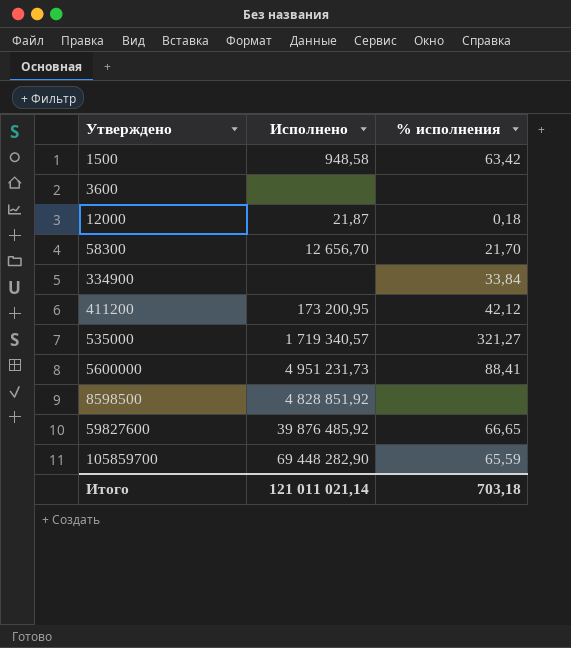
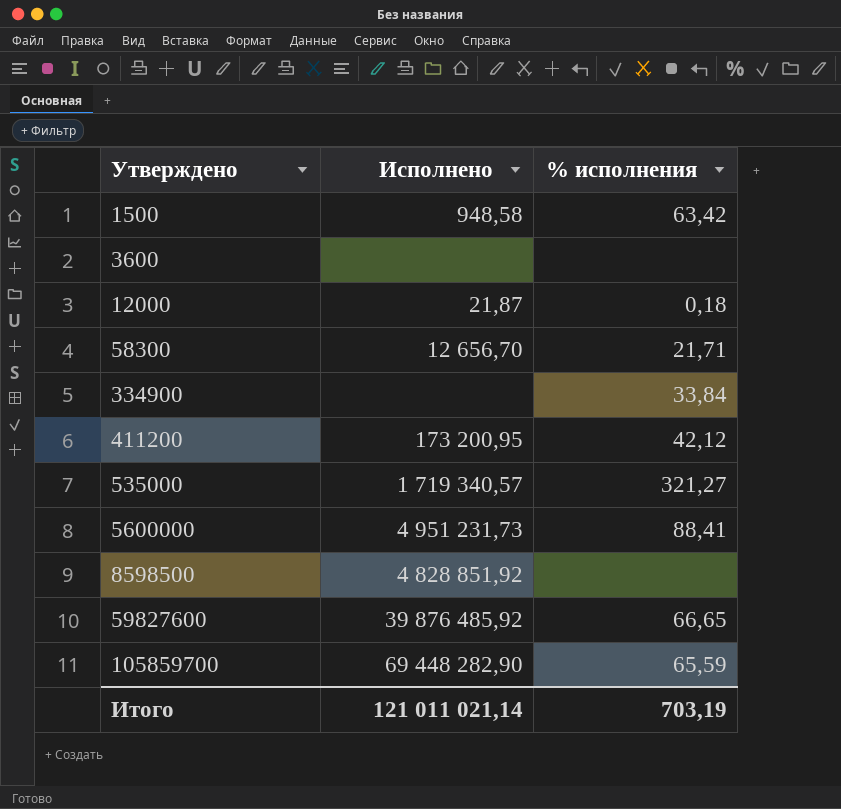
58300 | % исполнения: 21,70 -> 21,71
Итого | % исполнения: 703,18 -> 703,19

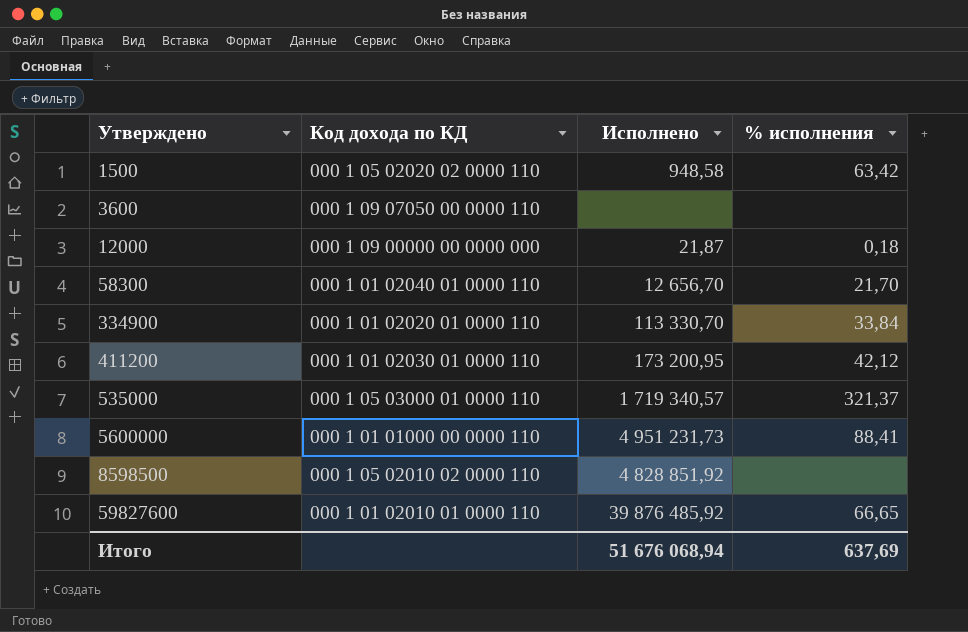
column Код дохода по КД | position: none -> 2
row 105859700: 69 448 282,90 | 65,59 -> none
58300 | % исполнения: 21,71 -> 21,70
334900 | Исполнено: none -> 113 330,70
535000 | % исполнения: 321,27 -> 321,37
Итого | Исполнено: 121 011 021,14 -> 51 676 068,94
Итого | % исполнения: 703,19 -> 637,69

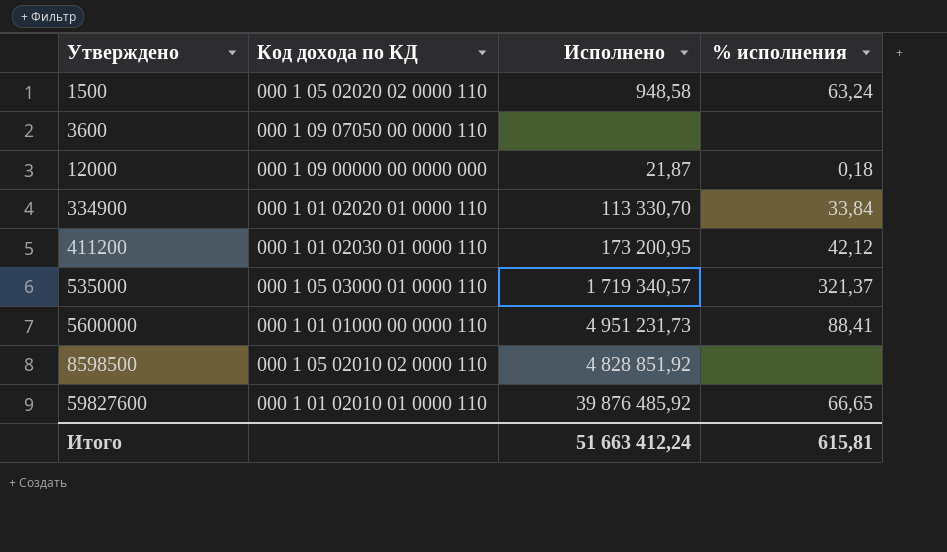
row 58300: 000 1 01 02040 01 0000 110 | 12 656,70 | 21,70 -> none
1500 | % исполнения: 63,42 -> 63,24
Итого | Исполнено: 51 676 068,94 -> 51 663 412,24
Итого | % исполнения: 637,69 -> 615,81

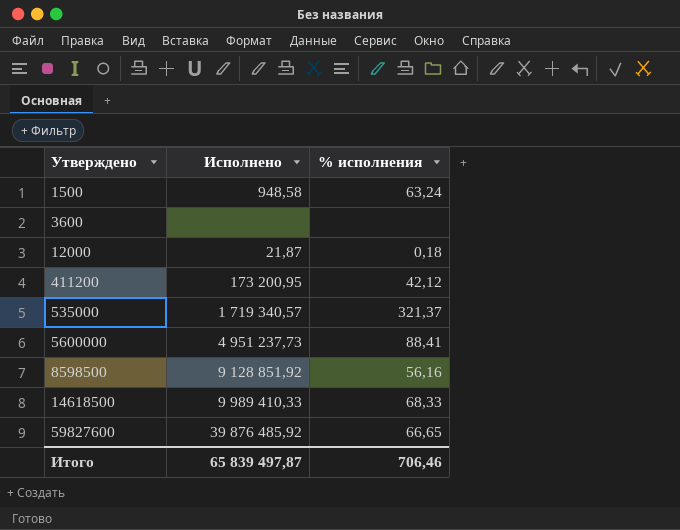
column Код дохода по КД | position: 2 -> none
row 334900: 000 1 01 02020 01 0000 110 | 113 330,70 | 33,84 -> none
5600000 | Исполнено: 4 951 231,73 -> 4 951 237,73
8598500 | Исполнено: 4 828 851,92 -> 9 128 851,92
8598500 | % исполнения: none -> 56,16
row 14618500: none -> 9 989 410,33 | 68,33
Итого | Исполнено: 51 663 412,24 -> 65 839 497,87
Итого | % исполнения: 615,81 -> 706,46

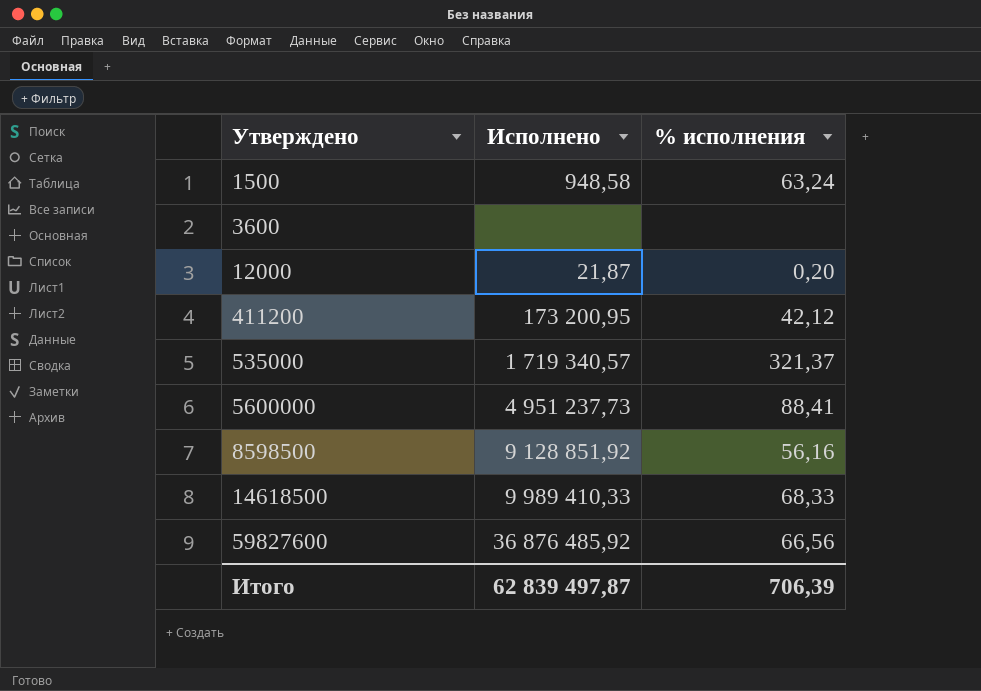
12000 | % исполнения: 0,18 -> 0,20
59827600 | Исполнено: 39 876 485,92 -> 36 876 485,92
59827600 | % исполнения: 66,65 -> 66,56
Итого | Исполнено: 65 839 497,87 -> 62 839 497,87
Итого | % исполнения: 706,46 -> 706,39

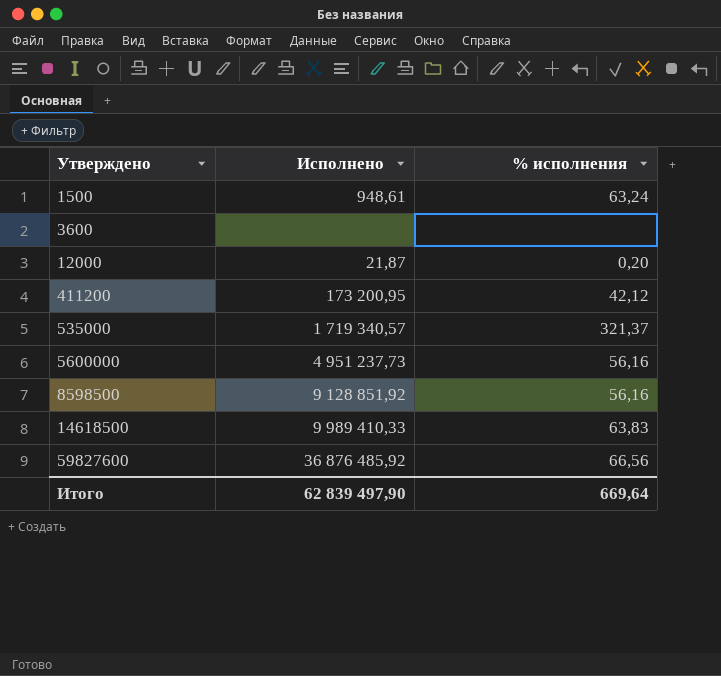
1500 | Исполнено: 948,58 -> 948,61
5600000 | % исполнения: 88,41 -> 56,16
14618500 | % исполнения: 68,33 -> 63,83
Итого | Исполнено: 62 839 497,87 -> 62 839 497,90
Итого | % исполнения: 706,39 -> 669,64

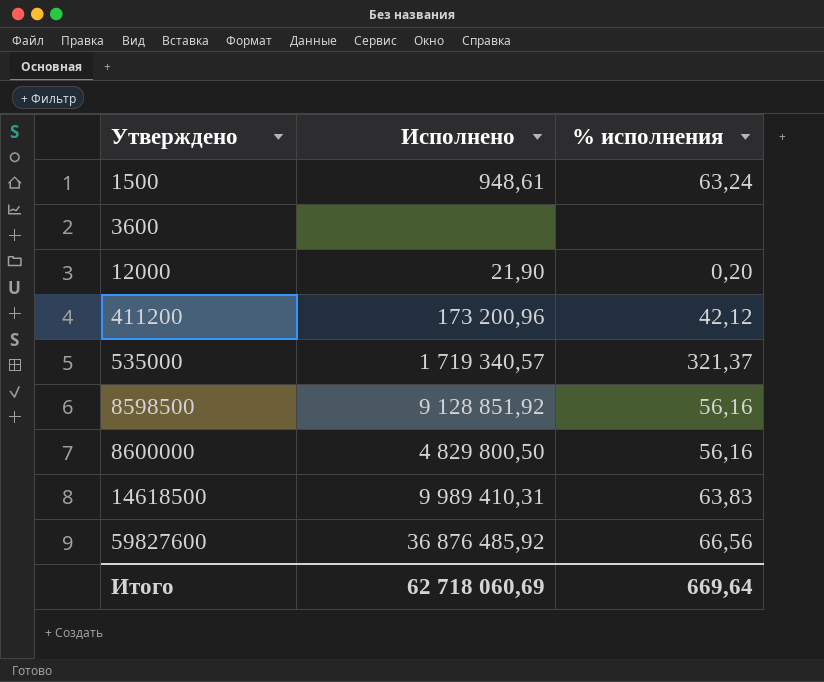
row 5600000: 4 951 237,73 | 56,16 -> none
12000 | Исполнено: 21,87 -> 21,90
411200 | Исполнено: 173 200,95 -> 173 200,96
row 8600000: none -> 4 829 800,50 | 56,16
14618500 | Исполнено: 9 989 410,33 -> 9 989 410,31
Итого | Исполнено: 62 839 497,90 -> 62 718 060,69

